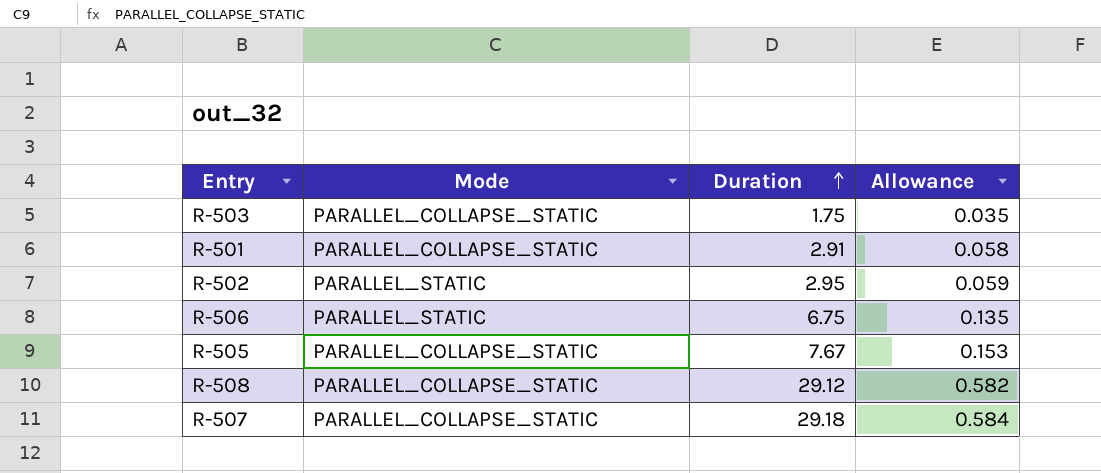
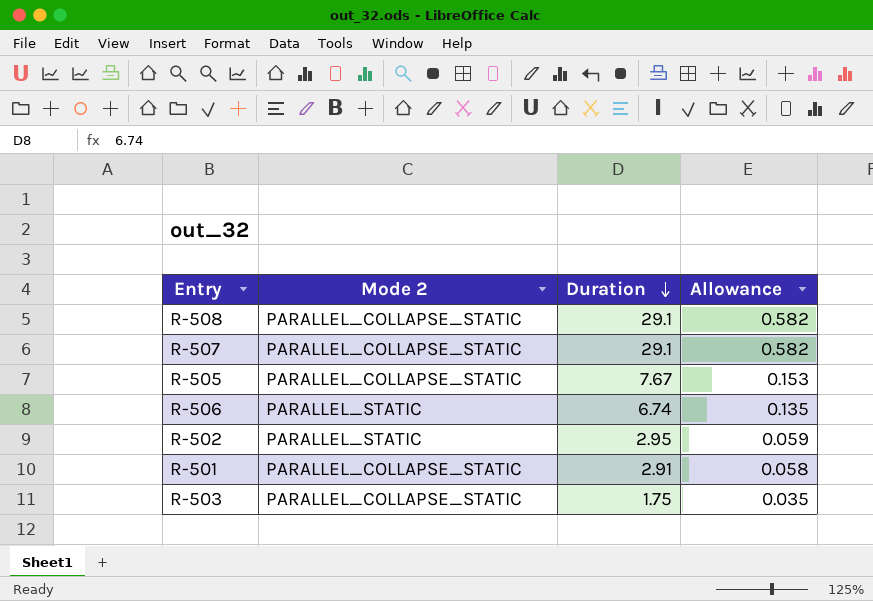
row order: Duration ascending -> Duration descending
column name: Mode -> Mode 2
R-508 | Duration: 29.12 -> 29.1
R-507 | Duration: 29.18 -> 29.1
R-507 | Allowance: 0.584 -> 0.582
R-506 | Duration: 6.75 -> 6.74

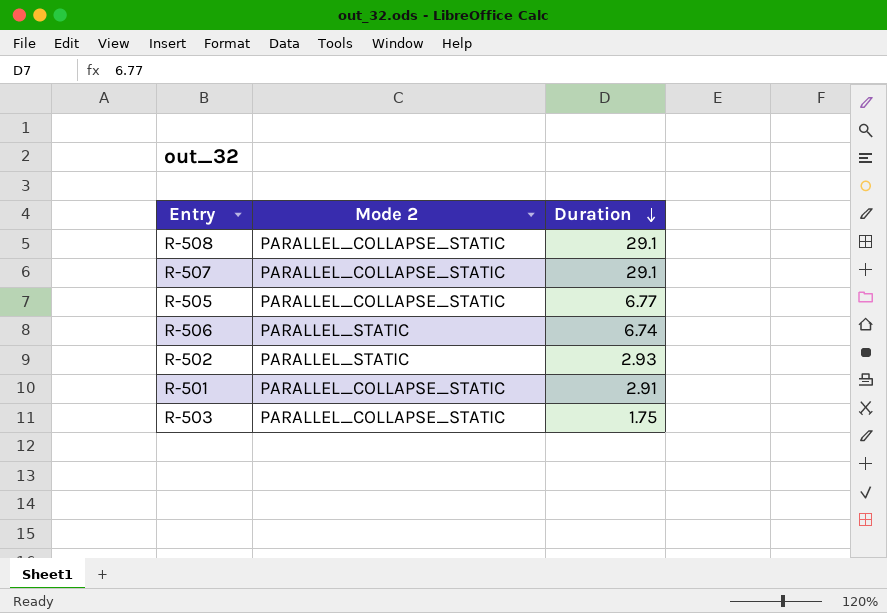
column Allowance | formula: [Duration] * 0.02 -> none
R-505 | Duration: 7.67 -> 6.77
R-502 | Duration: 2.95 -> 2.93

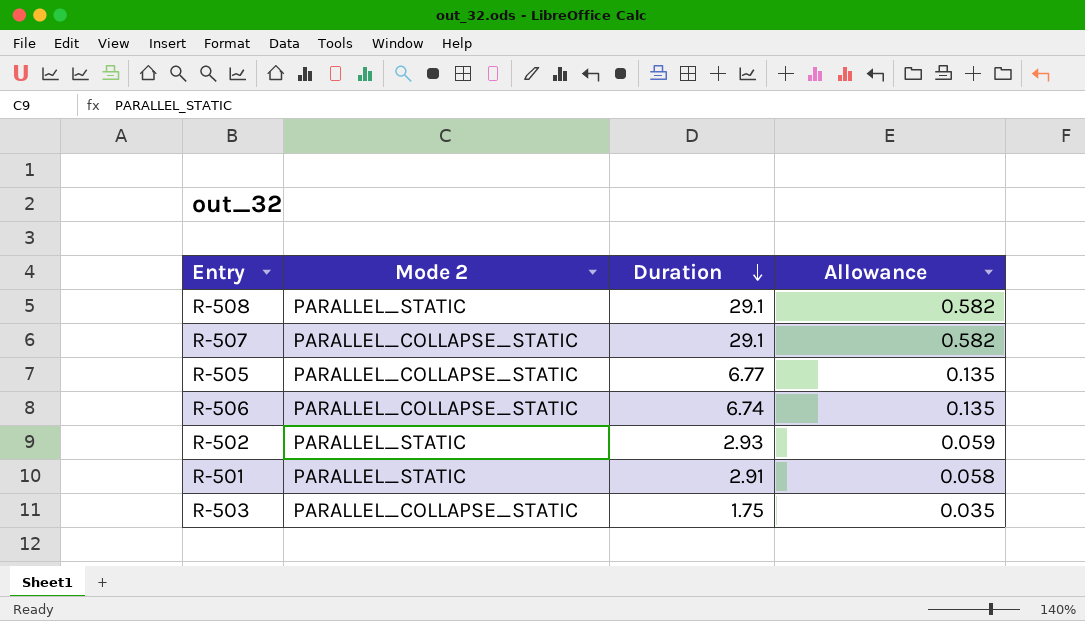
column Allowance | formula: none -> [Duration] * 0.02
R-508 | Mode 2: PARALLEL_COLLAPSE_STATIC -> PARALLEL_STATIC
R-506 | Mode 2: PARALLEL_STATIC -> PARALLEL_COLLAPSE_STATIC
R-501 | Mode 2: PARALLEL_COLLAPSE_STATIC -> PARALLEL_STATIC

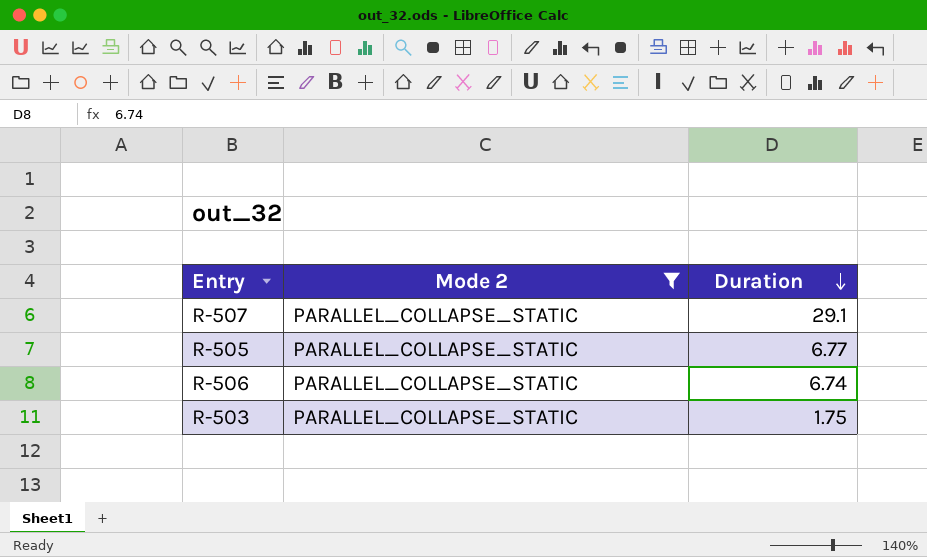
filter: none -> Mode 2 = PARALLEL_COLLAPSE_STATIC
column Allowance | formula: [Duration] * 0.02 -> none

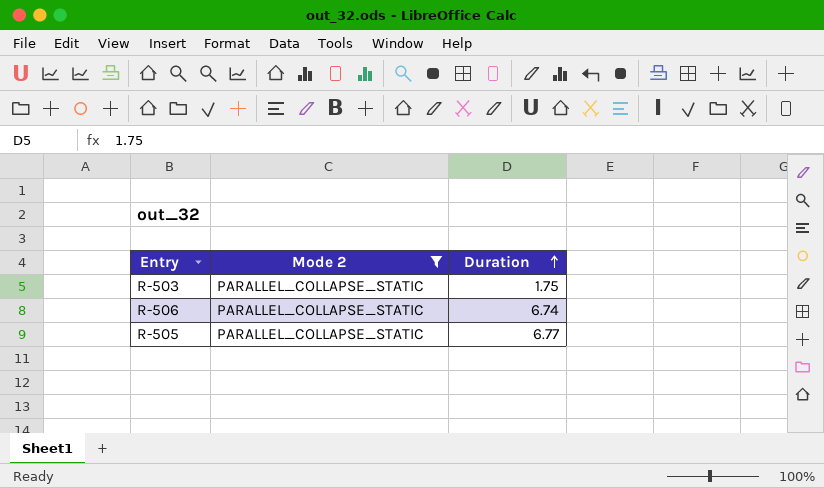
row order: Duration descending -> Duration ascending
row R-507: PARALLEL_COLLAPSE_STATIC | 29.1 -> none

